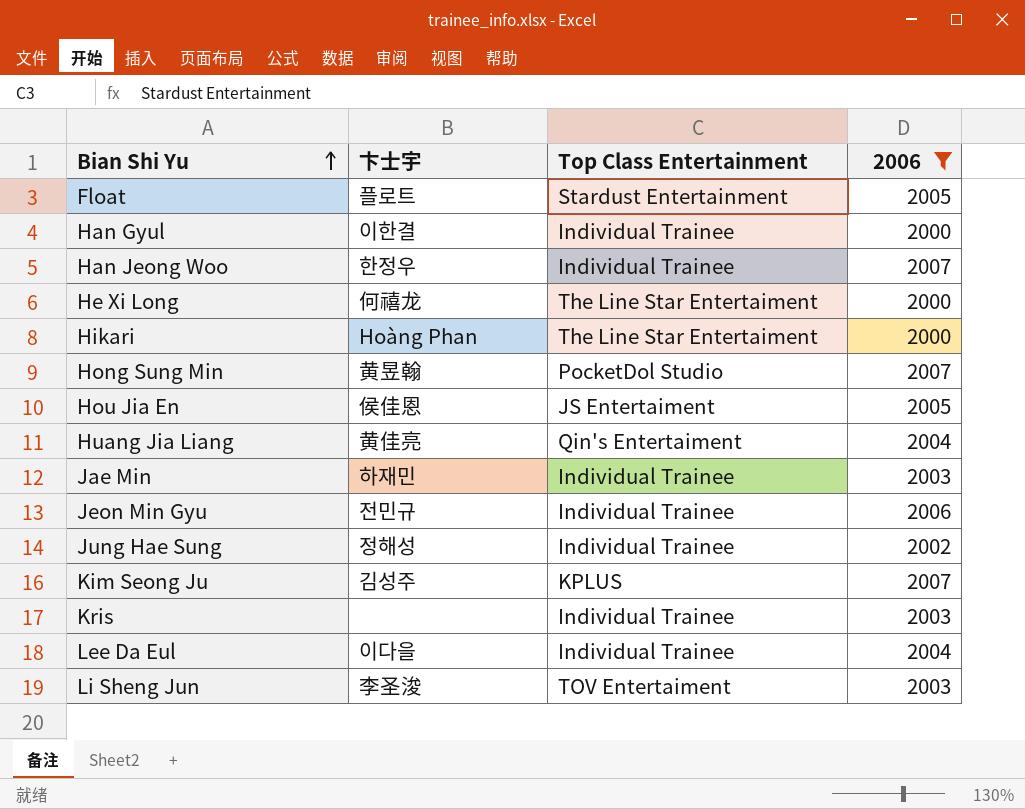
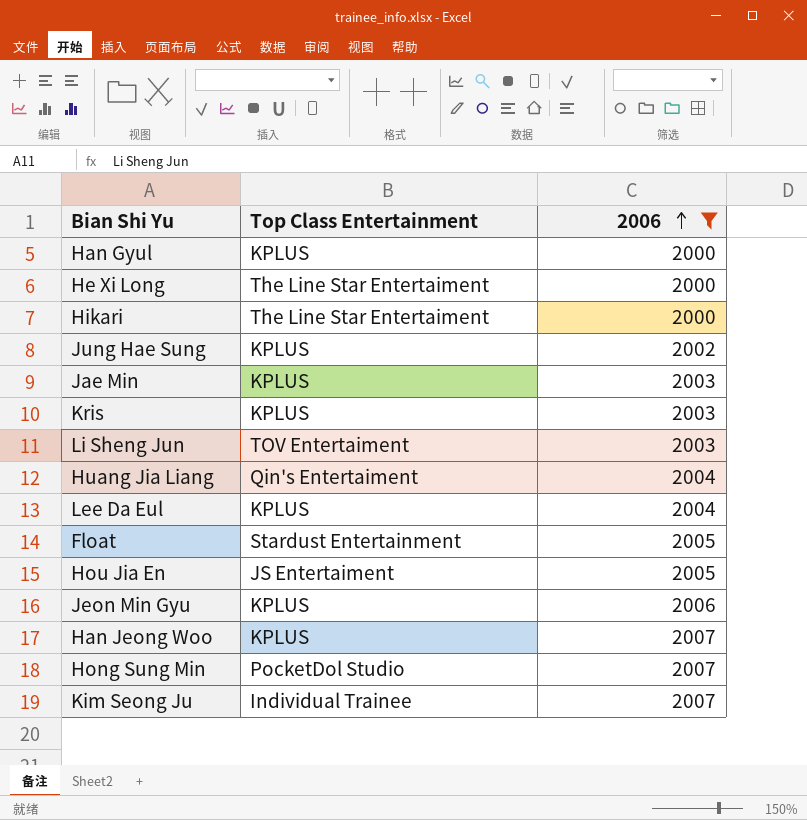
row order: Bian Shi Yu ascending -> 2006 ascending
column 卞士宇 | position: 2 -> none
Han Gyul | Top Class Entertainment: Individual Trainee -> KPLUS
Jung Hae Sung | Top Class Entertainment: Individual Trainee -> KPLUS
Jae Min | Top Class Entertainment: Individual Trainee -> KPLUS
Kris | Top Class Entertainment: Individual Trainee -> KPLUS
Lee Da Eul | Top Class Entertainment: Individual Trainee -> KPLUS
Jeon Min Gyu | Top Class Entertainment: Individual Trainee -> KPLUS
Han Jeong Woo | Top Class Entertainment: Individual Trainee -> KPLUS
Kim Seong Ju | Top Class Entertainment: KPLUS -> Individual Trainee

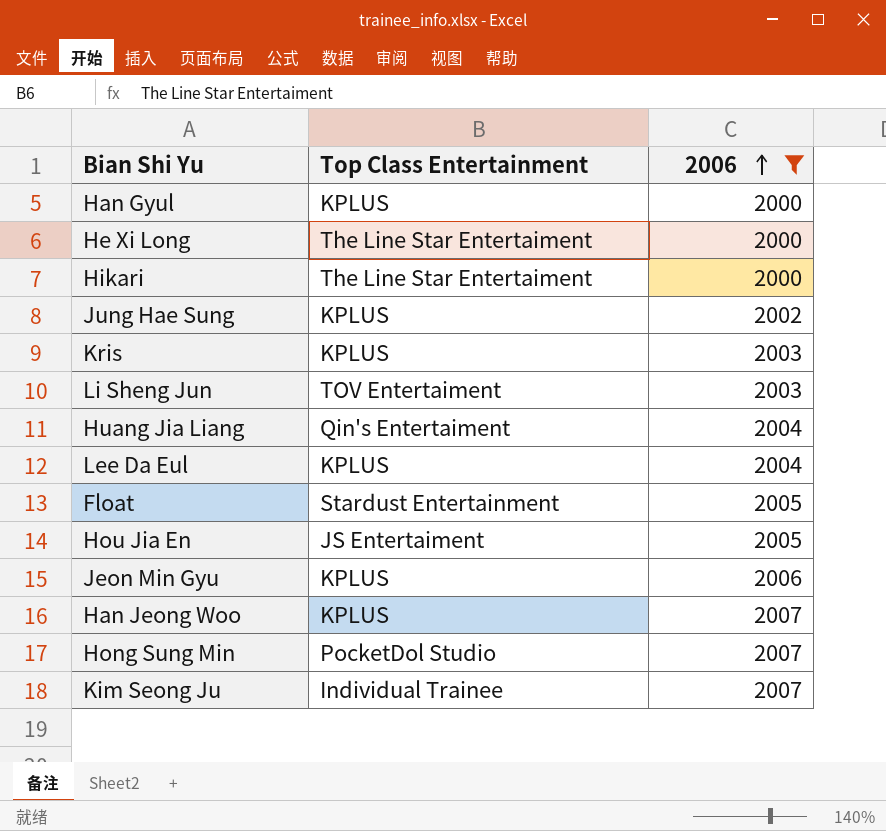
row Jae Min: KPLUS | 2003 -> none

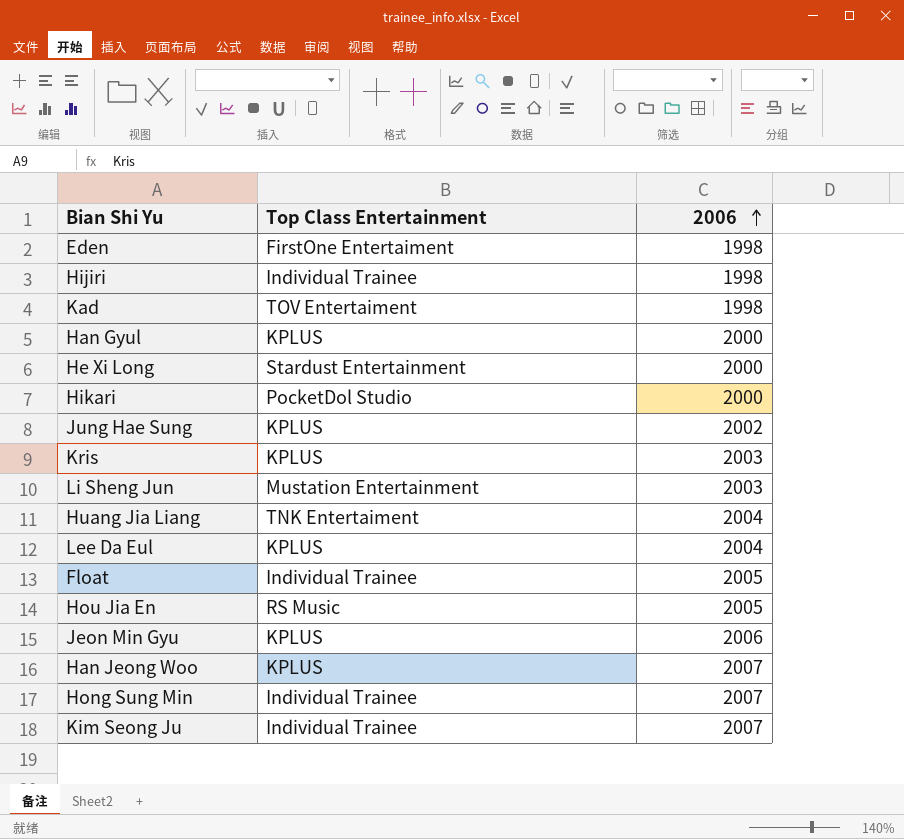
filter: 2006 != 1998 -> none
He Xi Long | Top Class Entertainment: The Line Star Entertaiment -> Stardust Entertainment
Hikari | Top Class Entertainment: The Line Star Entertaiment -> PocketDol Studio
Li Sheng Jun | Top Class Entertainment: TOV Entertaiment -> Mustation Entertainment
Huang Jia Liang | Top Class Entertainment: Qin's Entertaiment -> TNK Entertaiment
Float | Top Class Entertainment: Stardust Entertainment -> Individual Trainee
Hou Jia En | Top Class Entertainment: JS Entertaiment -> RS Music
Hong Sung Min | Top Class Entertainment: PocketDol Studio -> Individual Trainee

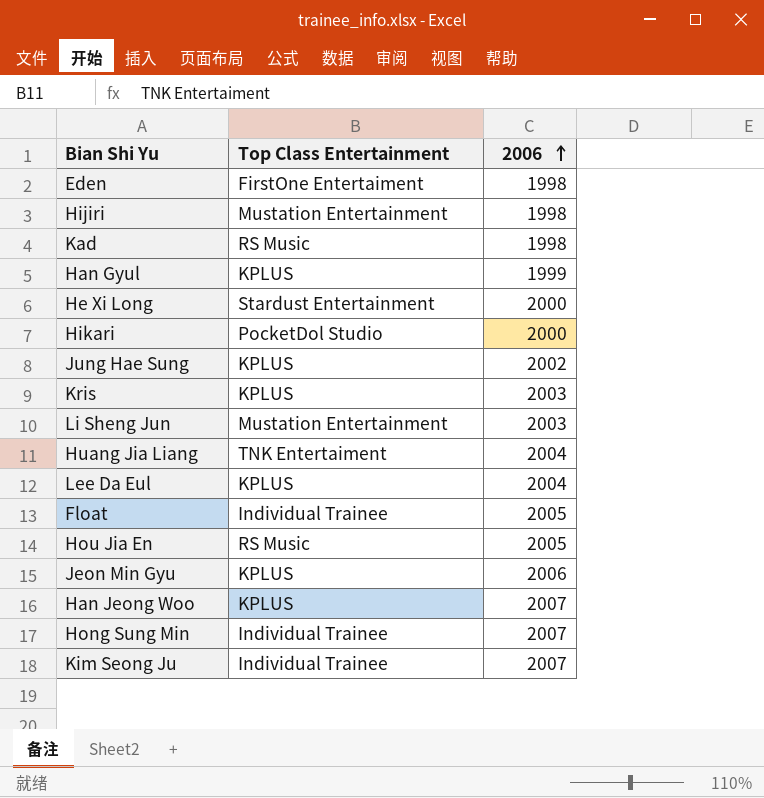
Hijiri | Top Class Entertainment: Individual Trainee -> Mustation Entertainment
Kad | Top Class Entertainment: TOV Entertaiment -> RS Music
Han Gyul | 2006: 2000 -> 1999

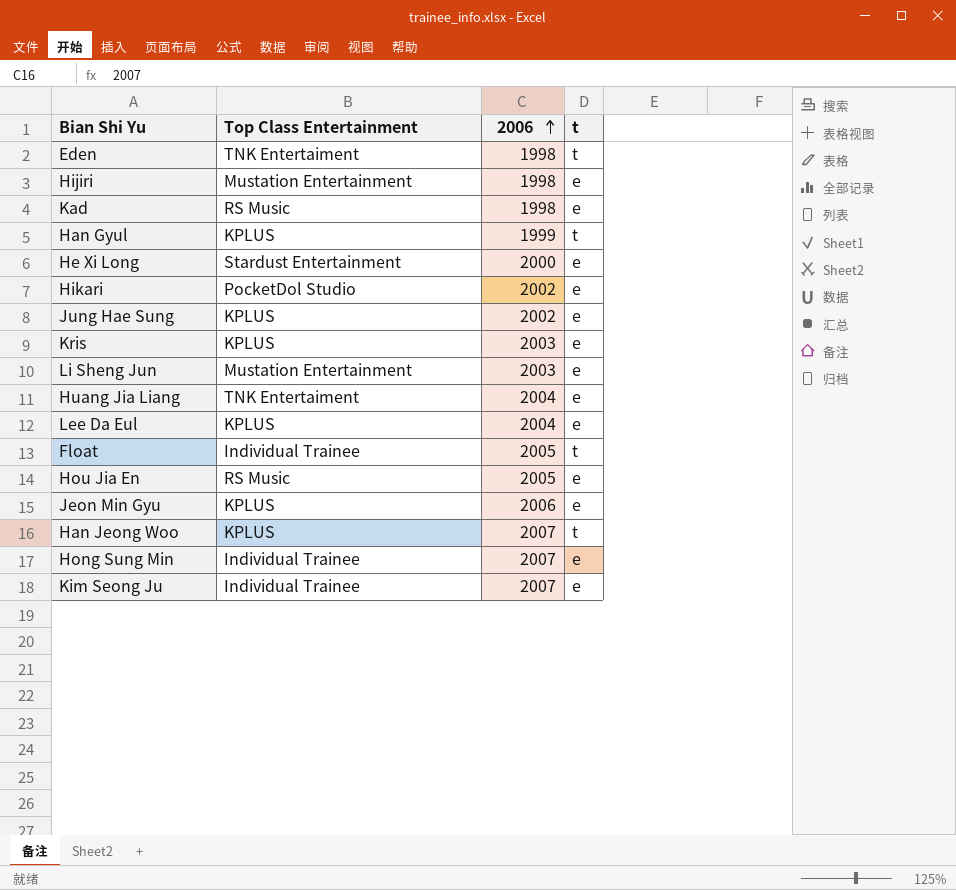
column t | position: none -> 4
Eden | Top Class Entertainment: FirstOne Entertaiment -> TNK Entertaiment
Hikari | 2006: 2000 -> 2002

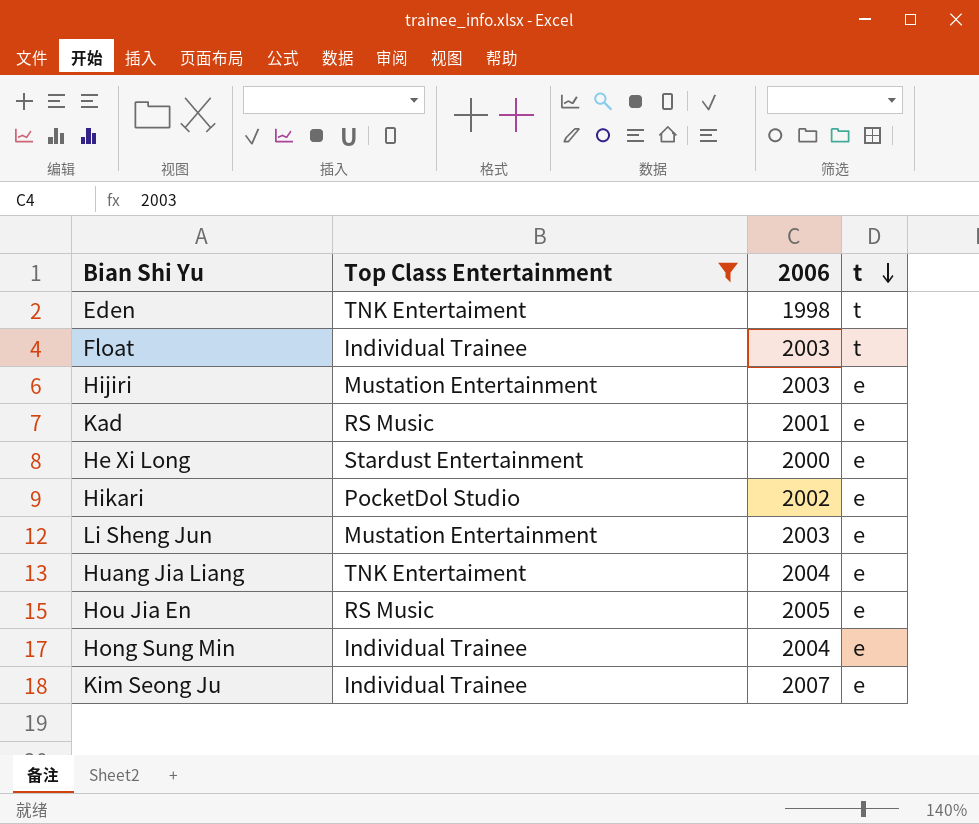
filter: none -> Top Class Entertainment != KPLUS
row order: 2006 ascending -> t descending
Float | 2006: 2005 -> 2003
Hijiri | 2006: 1998 -> 2003
Kad | 2006: 1998 -> 2001
Hong Sung Min | 2006: 2007 -> 2004

